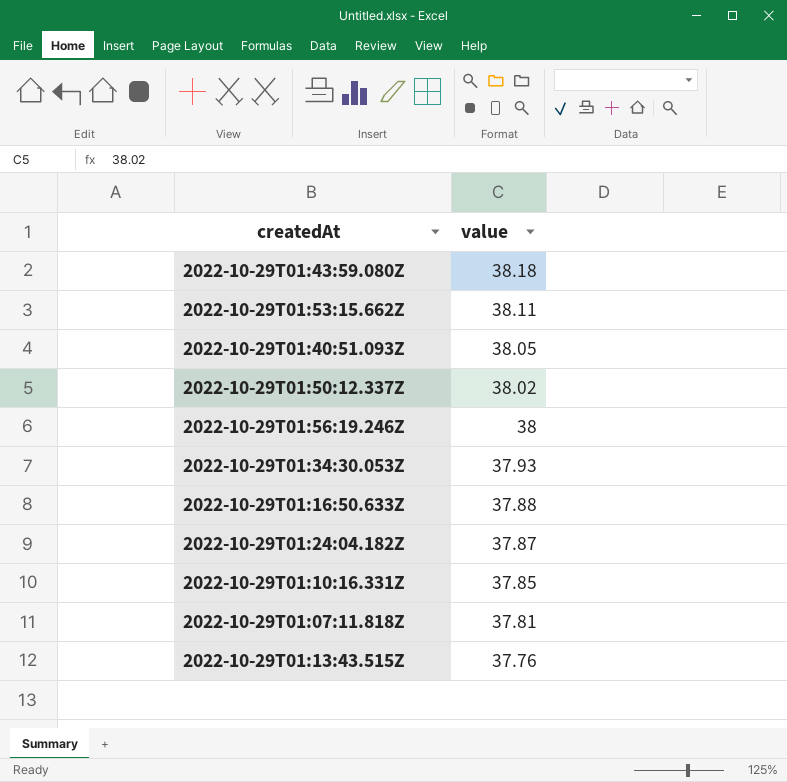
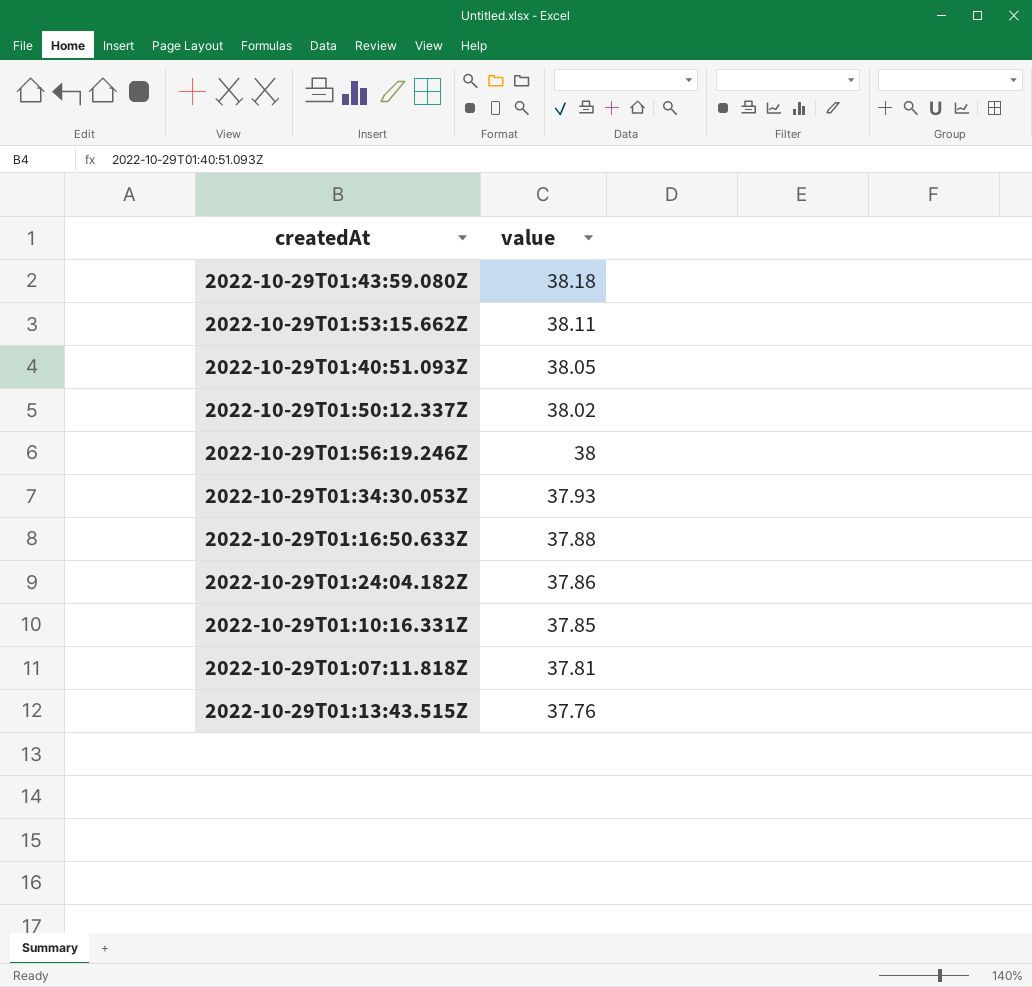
2022-10-29T01:24:04.182Z | value: 37.87 -> 37.86

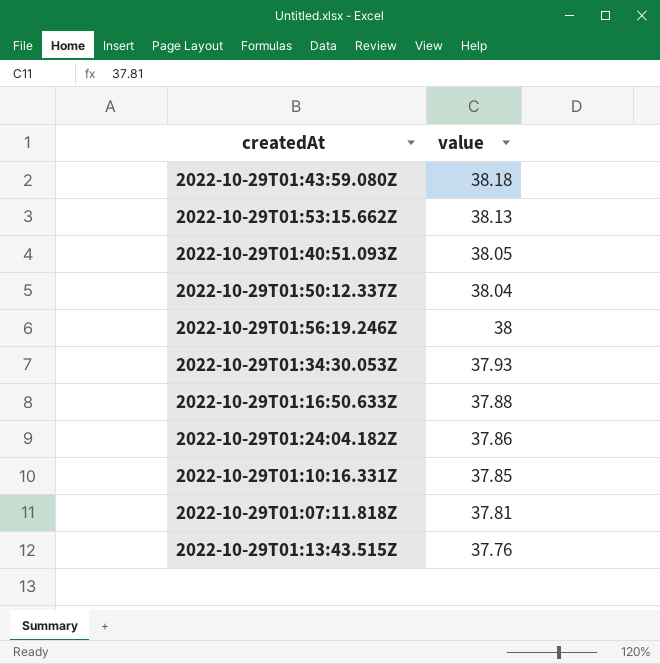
2022-10-29T01:53:15.662Z | value: 38.11 -> 38.13
2022-10-29T01:50:12.337Z | value: 38.02 -> 38.04

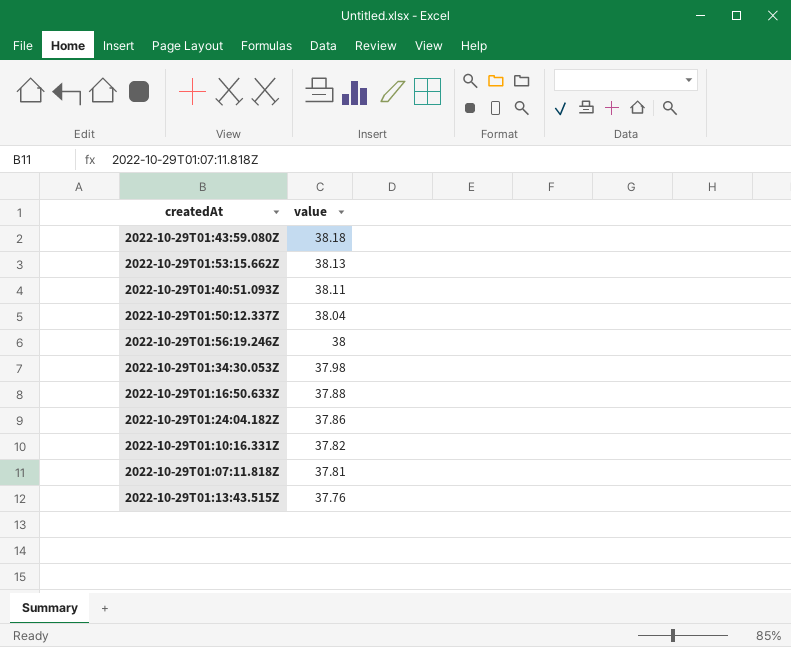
2022-10-29T01:40:51.093Z | value: 38.05 -> 38.11
2022-10-29T01:34:30.053Z | value: 37.93 -> 37.98
2022-10-29T01:10:16.331Z | value: 37.85 -> 37.82

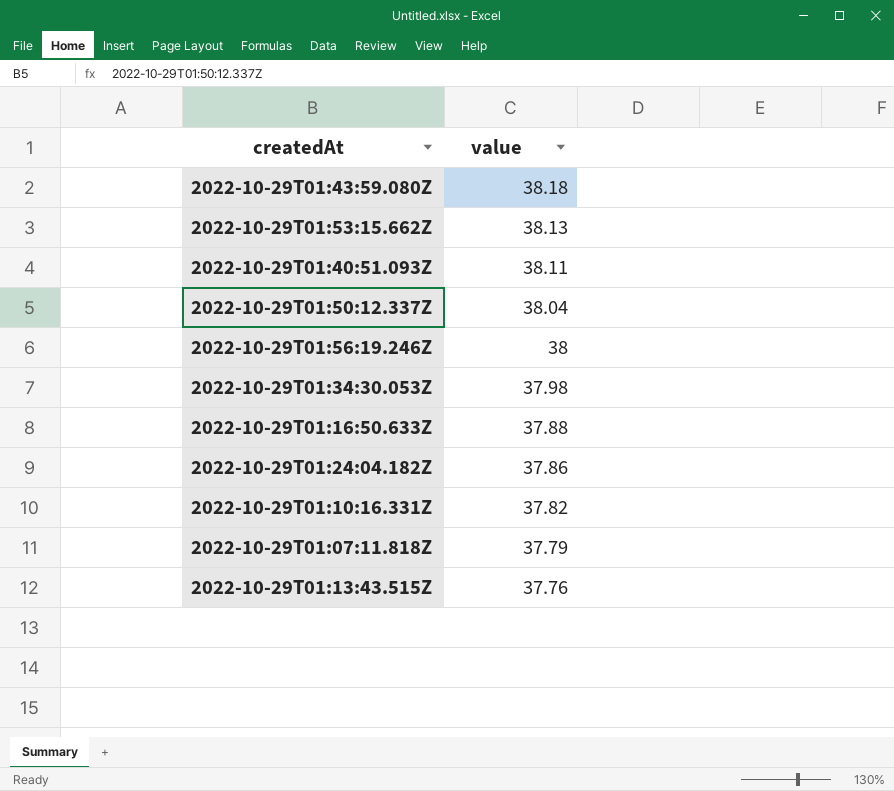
2022-10-29T01:07:11.818Z | value: 37.81 -> 37.79

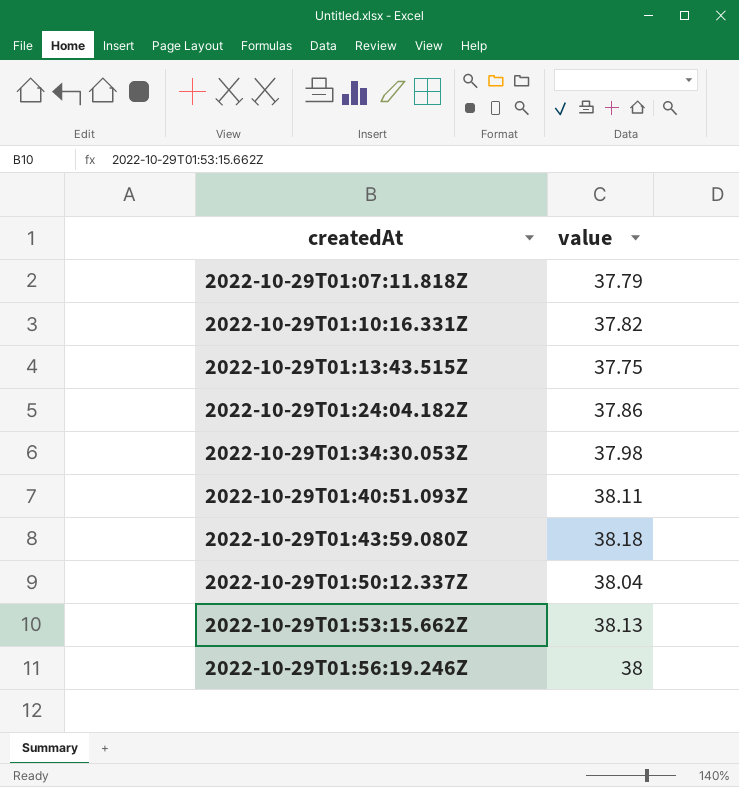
row order: value descending -> createdAt ascending
row 2022-10-29T01:16:50.633Z: 37.88 -> none
2022-10-29T01:13:43.515Z | value: 37.76 -> 37.75

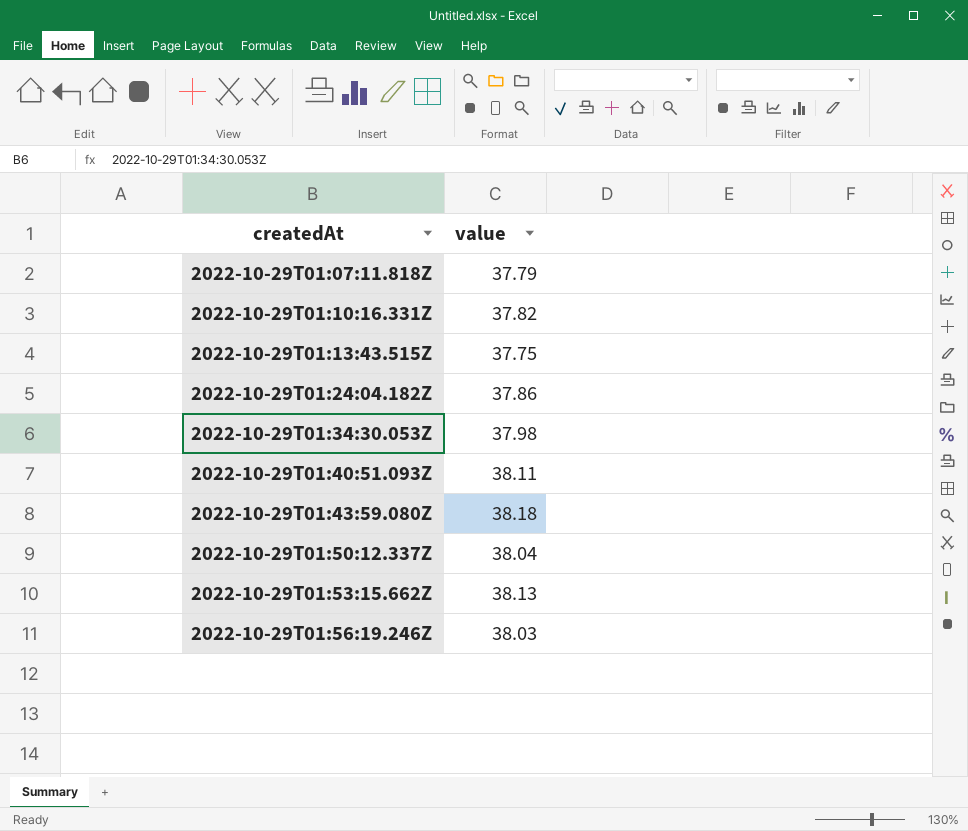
2022-10-29T01:56:19.246Z | value: 38 -> 38.03

